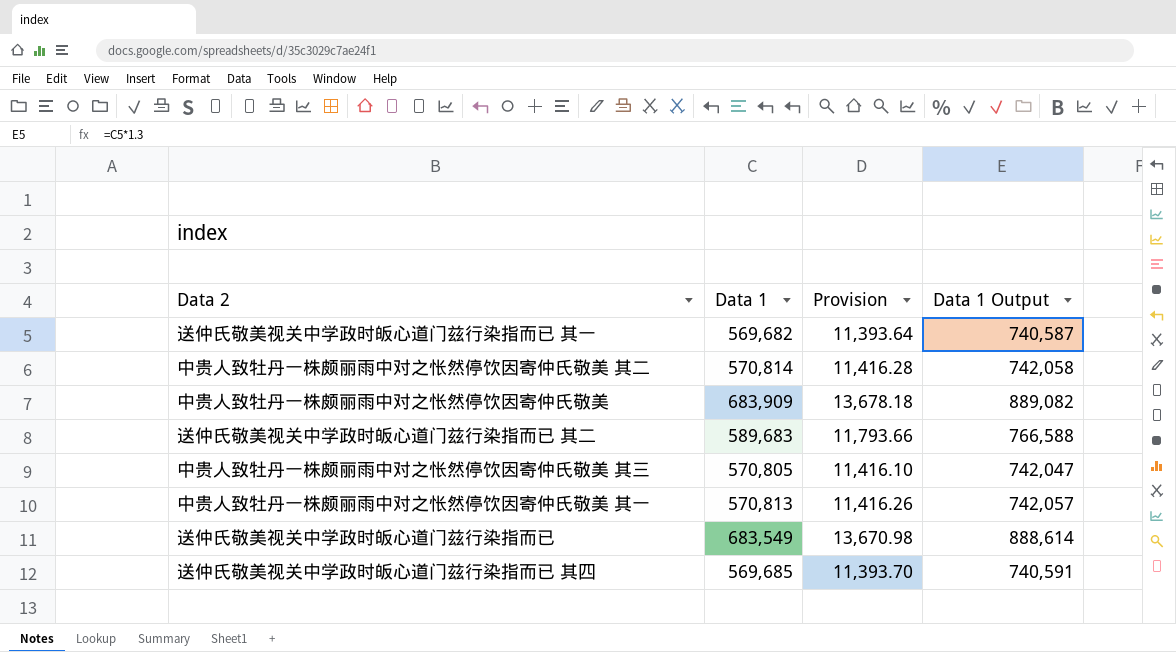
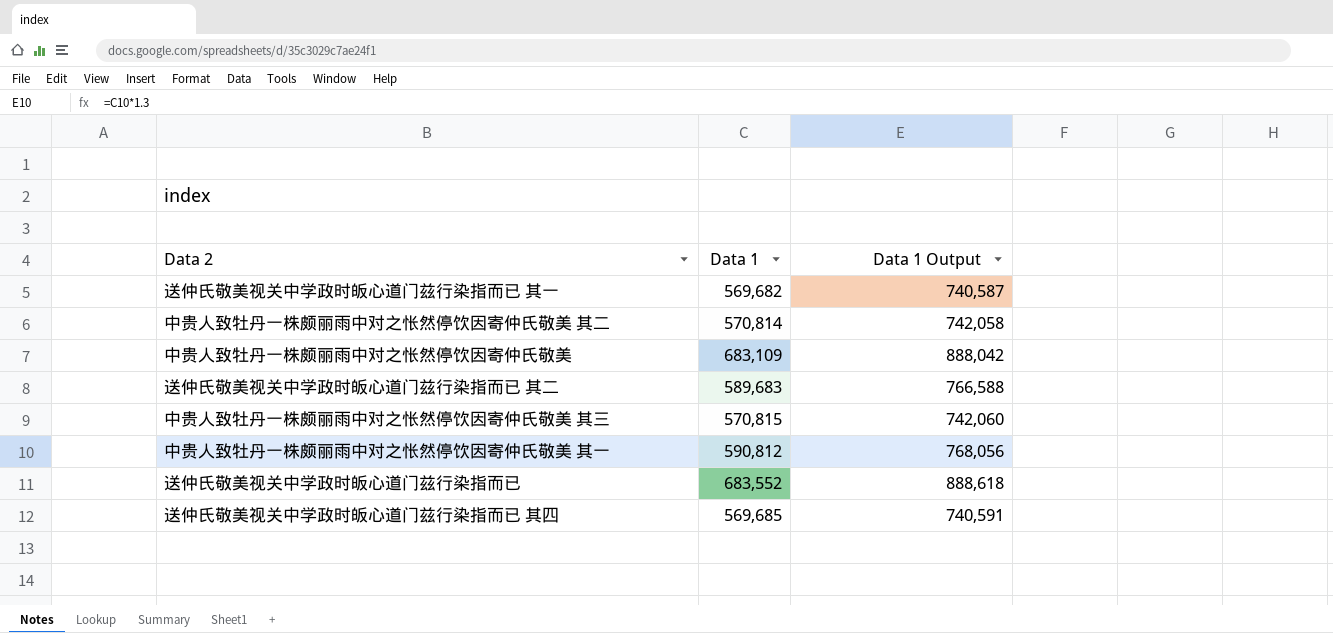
column Provision | formula: [Data 1] * 0.02 -> none
中贵人致牡丹一株颇丽雨中对之怅然停饮因寄仲氏敬美 | Data 1: 683,909 -> 683,109
中贵人致牡丹一株颇丽雨中对之怅然停饮因寄仲氏敬美 | Data 1 Output: 889,082 -> 888,042
中贵人致牡丹一株颇丽雨中对之怅然停饮因寄仲氏敬美 其三 | Data 1: 570,805 -> 570,815
中贵人致牡丹一株颇丽雨中对之怅然停饮因寄仲氏敬美 其三 | Data 1 Output: 742,047 -> 742,060
中贵人致牡丹一株颇丽雨中对之怅然停饮因寄仲氏敬美 其一 | Data 1: 570,813 -> 590,812
中贵人致牡丹一株颇丽雨中对之怅然停饮因寄仲氏敬美 其一 | Data 1 Output: 742,057 -> 768,056
送仲氏敬美视关中学政时皈心道门兹行染指而已 | Data 1: 683,549 -> 683,552
送仲氏敬美视关中学政时皈心道门兹行染指而已 | Data 1 Output: 888,614 -> 888,618

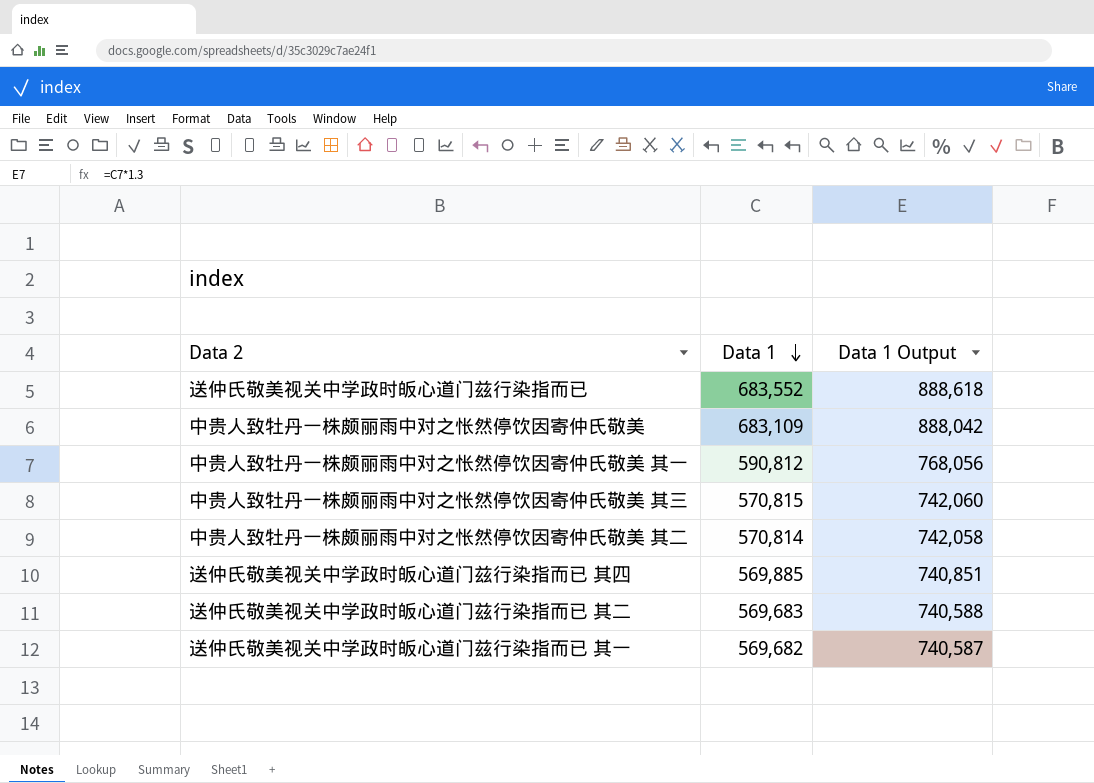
row order: none -> Data 1 descending
送仲氏敬美视关中学政时皈心道门兹行染指而已 其四 | Data 1: 569,685 -> 569,885
送仲氏敬美视关中学政时皈心道门兹行染指而已 其四 | Data 1 Output: 740,591 -> 740,851
送仲氏敬美视关中学政时皈心道门兹行染指而已 其二 | Data 1: 589,683 -> 569,683
送仲氏敬美视关中学政时皈心道门兹行染指而已 其二 | Data 1 Output: 766,588 -> 740,588

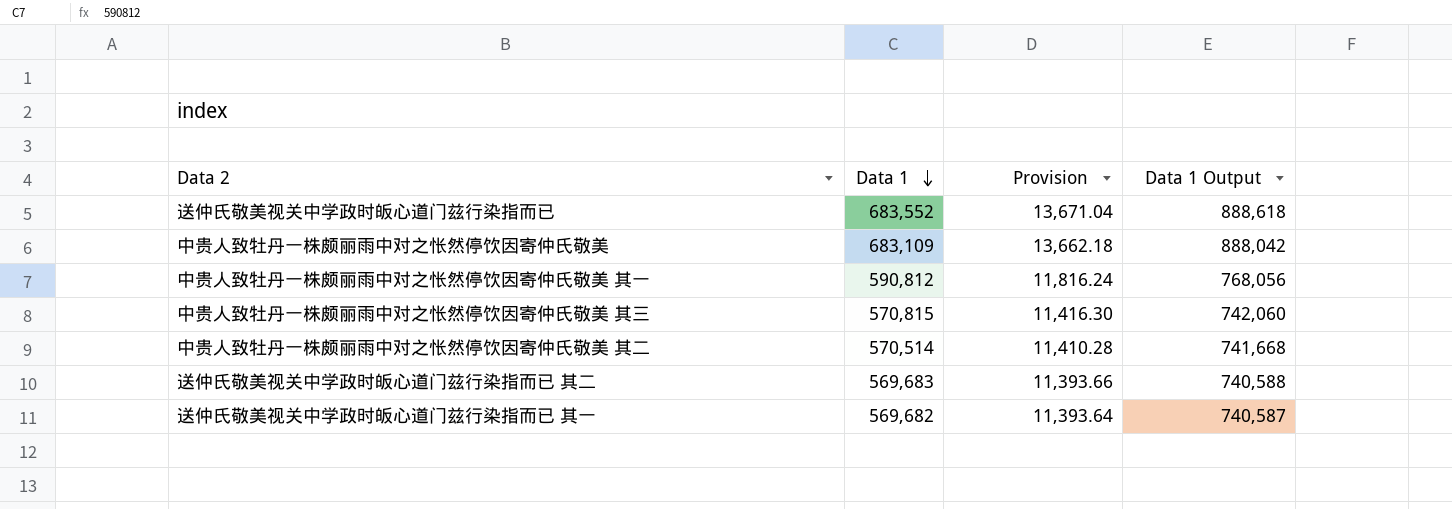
column Provision | formula: none -> [Data 1] * 0.02
row 送仲氏敬美视关中学政时皈心道门兹行染指而已 其四: 569,885 | 740,851 -> none
中贵人致牡丹一株颇丽雨中对之怅然停饮因寄仲氏敬美 其二 | Data 1: 570,814 -> 570,514
中贵人致牡丹一株颇丽雨中对之怅然停饮因寄仲氏敬美 其二 | Data 1 Output: 742,058 -> 741,668

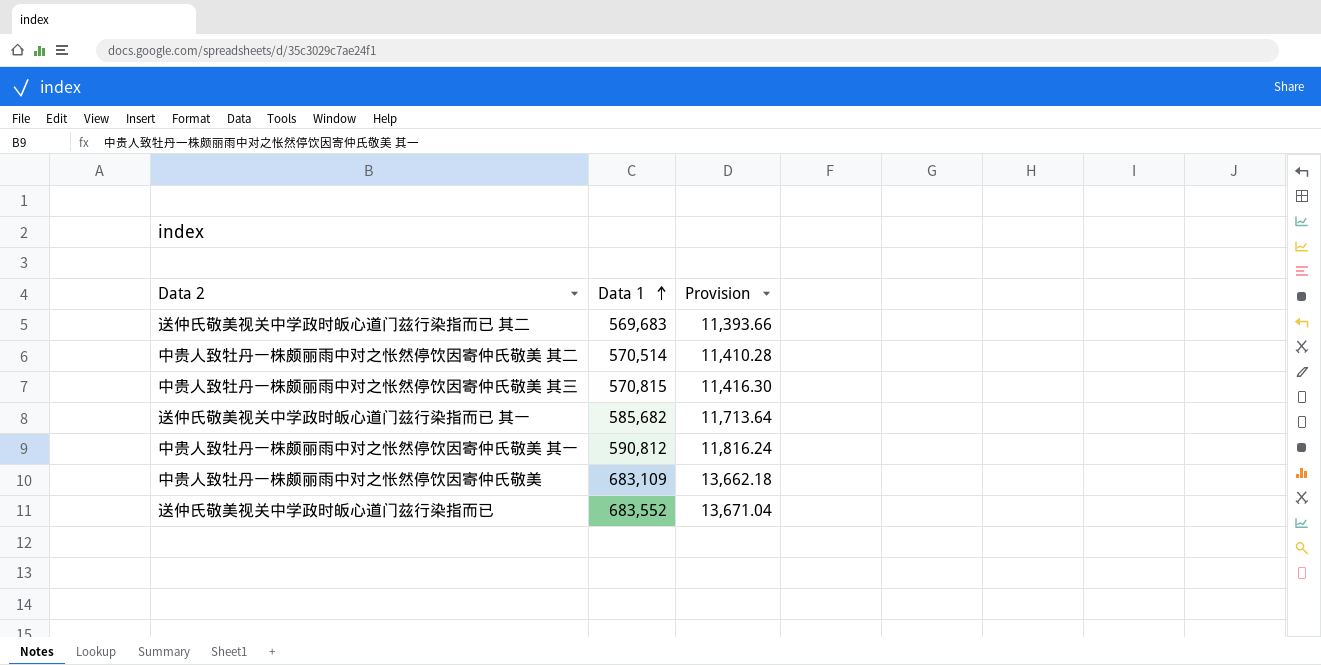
row order: Data 1 descending -> Data 1 ascending
column Data 1 Output | formula: [Data 1] * 1.3 -> none
送仲氏敬美视关中学政时皈心道门兹行染指而已 其一 | Data 1: 569,682 -> 585,682
送仲氏敬美视关中学政时皈心道门兹行染指而已 其一 | Provision: 11,393.64 -> 11,713.64

